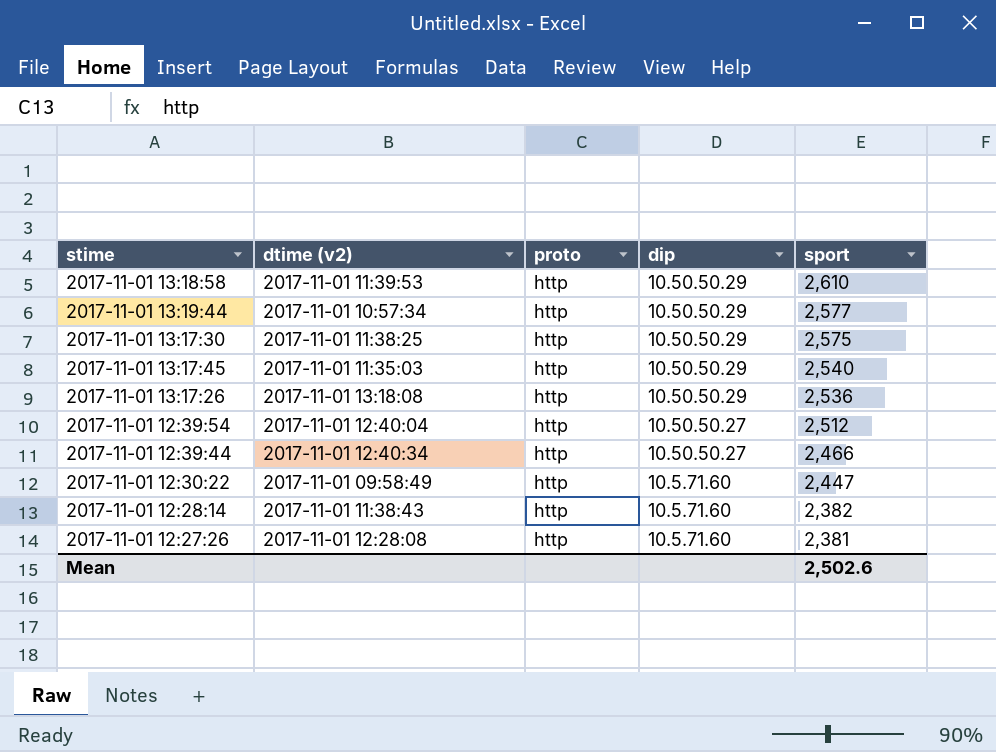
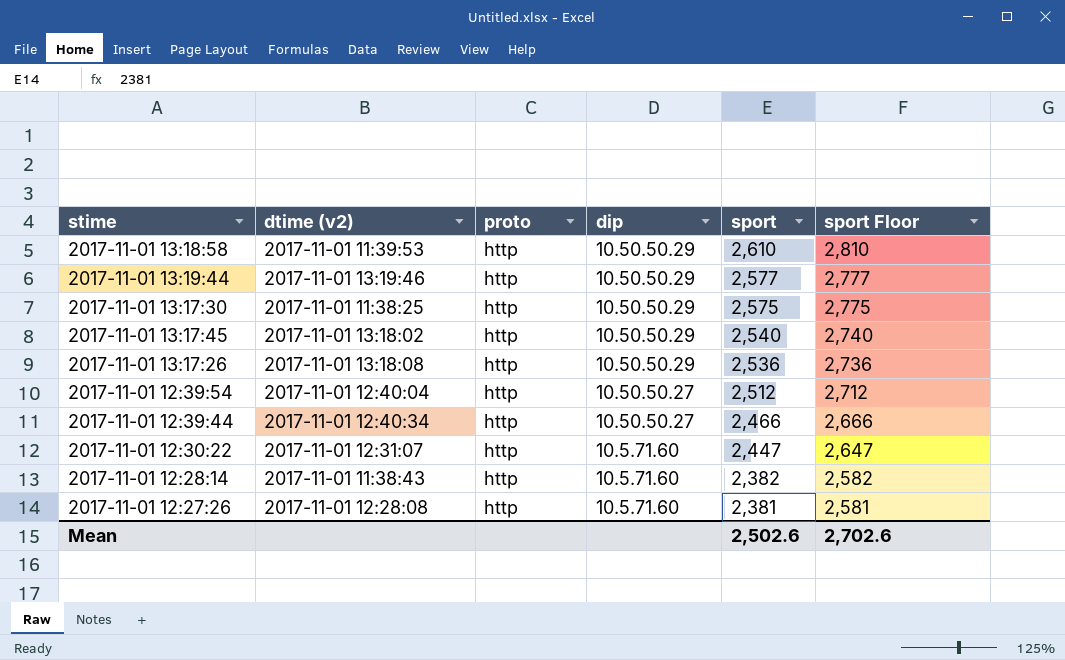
column sport Floor | formula: none -> [sport] + 200
2017-11-01 13:19:44 | dtime (v2): 2017-11-01 10:57:34 -> 2017-11-01 13:19:46
2017-11-01 13:17:45 | dtime (v2): 2017-11-01 11:35:03 -> 2017-11-01 13:18:02
2017-11-01 12:30:22 | dtime (v2): 2017-11-01 09:58:49 -> 2017-11-01 12:31:07

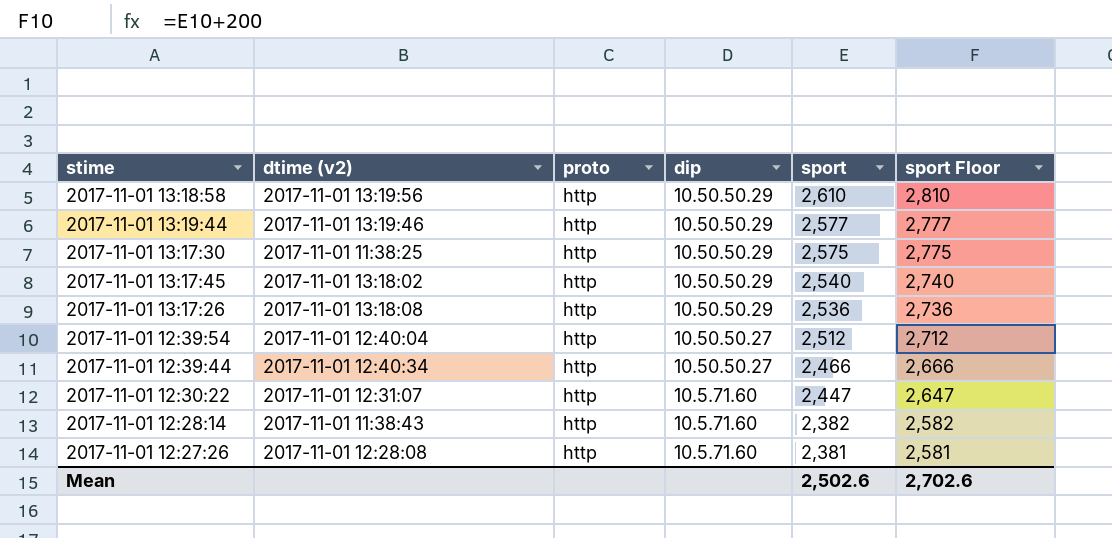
2017-11-01 13:18:58 | dtime (v2): 2017-11-01 11:39:53 -> 2017-11-01 13:19:56

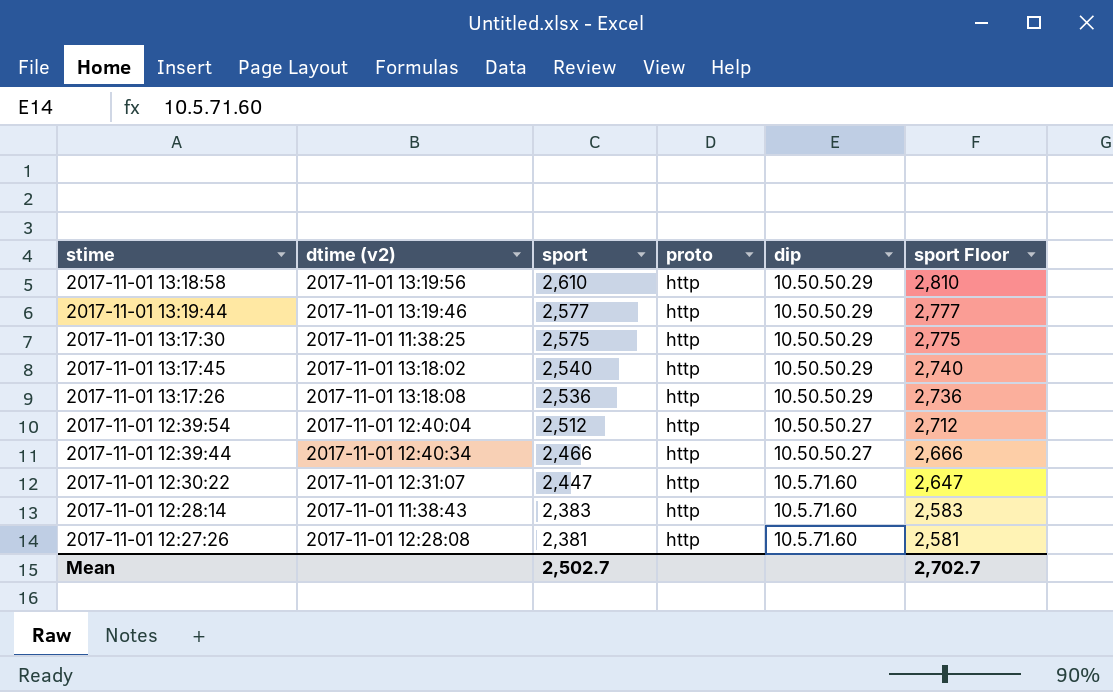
column sport | position: 5 -> 3
2017-11-01 12:28:14 | sport: 2,382 -> 2,383
2017-11-01 12:28:14 | sport Floor: 2,582 -> 2,583
Mean | sport: 2,502.6 -> 2,502.7
Mean | sport Floor: 2,702.6 -> 2,702.7

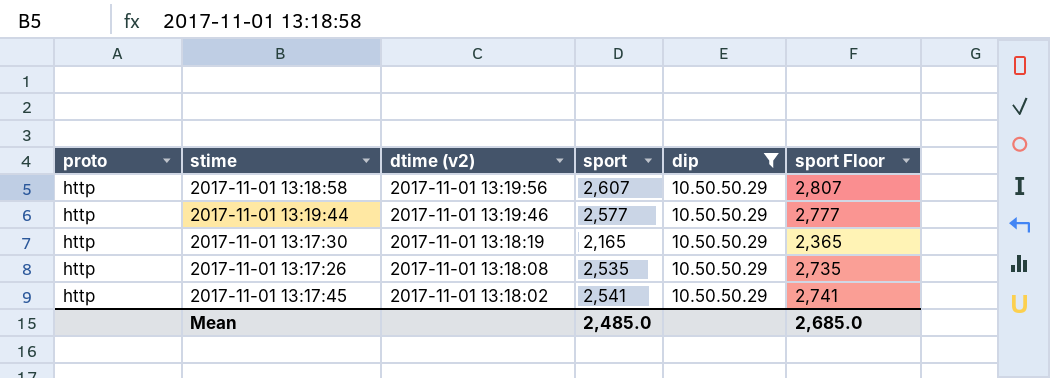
filter: none -> dip = 10.50.50.29
row order: sport descending -> dtime (v2) descending
column proto | position: 4 -> 1
2017-11-01 13:18:58 | sport: 2,610 -> 2,607
2017-11-01 13:18:58 | sport Floor: 2,810 -> 2,807
2017-11-01 13:17:30 | dtime (v2): 2017-11-01 11:38:25 -> 2017-11-01 13:18:19
2017-11-01 13:17:30 | sport: 2,575 -> 2,165
2017-11-01 13:17:30 | sport Floor: 2,775 -> 2,365
2017-11-01 13:17:26 | sport: 2,536 -> 2,535
2017-11-01 13:17:26 | sport Floor: 2,736 -> 2,735
2017-11-01 13:17:45 | sport: 2,540 -> 2,541
2017-11-01 13:17:45 | sport Floor: 2,740 -> 2,741
Mean | sport: 2,502.7 -> 2,485.0
Mean | sport Floor: 2,702.7 -> 2,685.0

